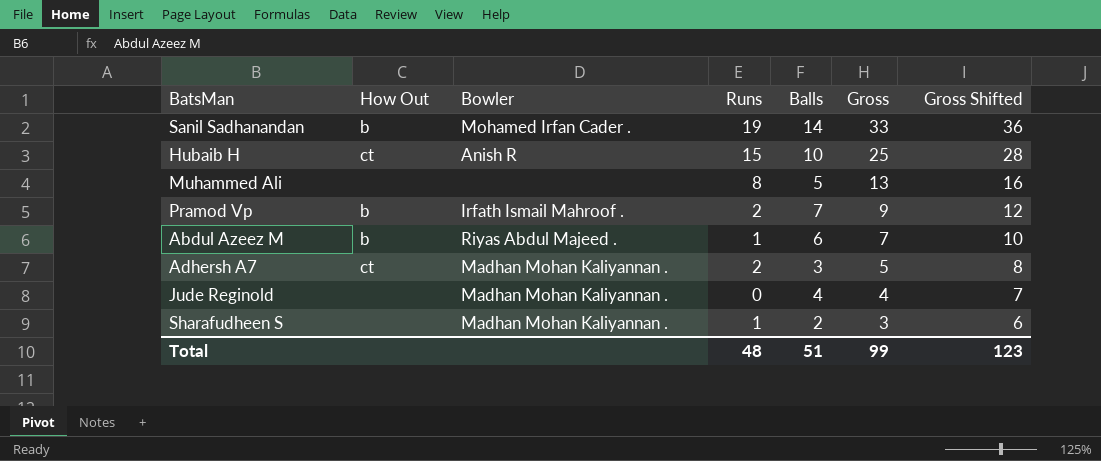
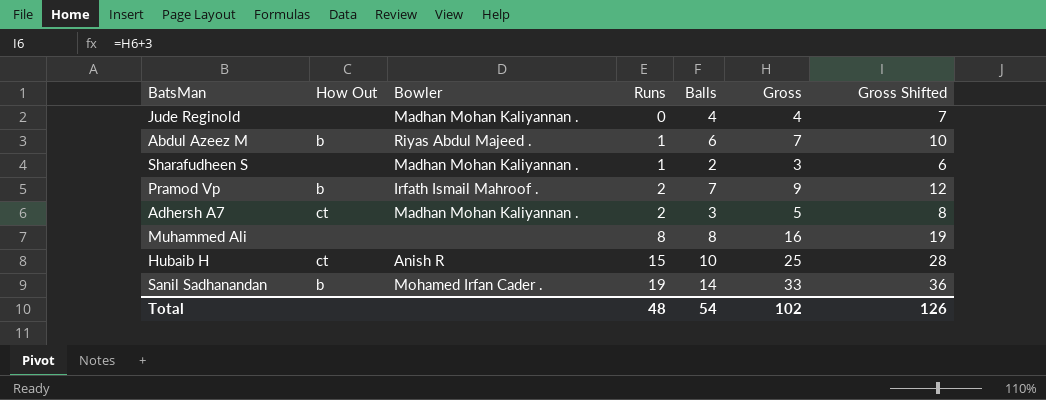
row order: Gross descending -> Runs ascending
Muhammed Ali | Balls: 5 -> 8
Muhammed Ali | Gross: 13 -> 16
Muhammed Ali | Gross Shifted: 16 -> 19
Total | Balls: 51 -> 54
Total | Gross: 99 -> 102
Total | Gross Shifted: 123 -> 126

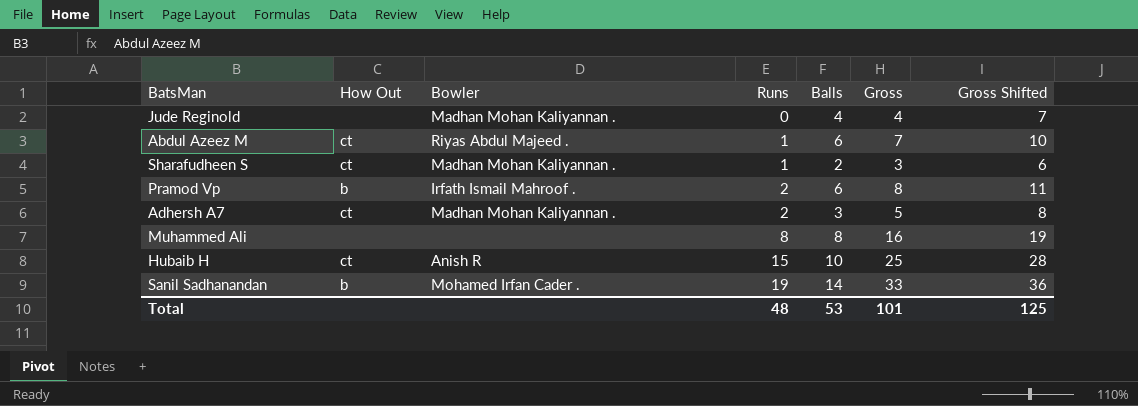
Abdul Azeez M | How Out: b -> ct
Sharafudheen S | How Out: none -> ct
Pramod Vp | Balls: 7 -> 6
Pramod Vp | Gross: 9 -> 8
Pramod Vp | Gross Shifted: 12 -> 11
Total | Balls: 54 -> 53
Total | Gross: 102 -> 101
Total | Gross Shifted: 126 -> 125

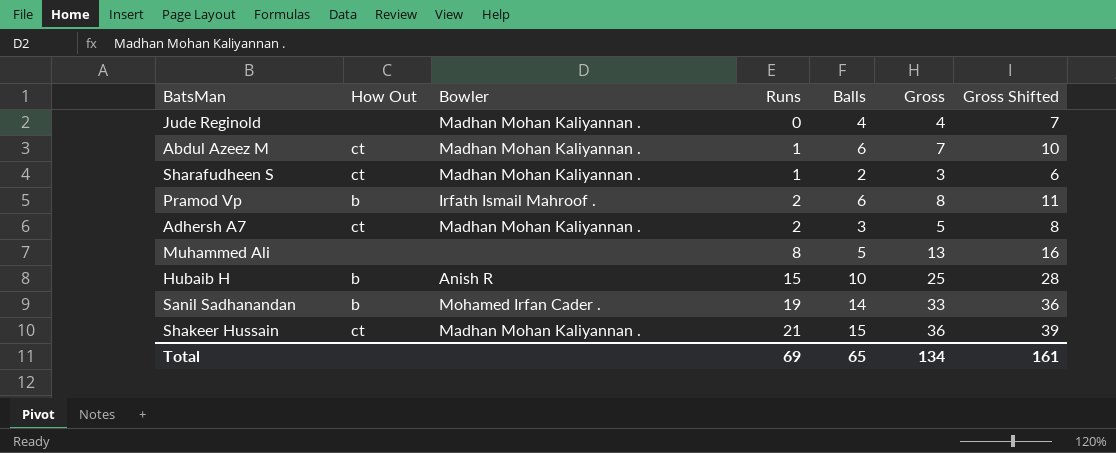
Abdul Azeez M | Bowler: Riyas Abdul Majeed . -> Madhan Mohan Kaliyannan .
Muhammed Ali | Balls: 8 -> 5
Muhammed Ali | Gross: 16 -> 13
Muhammed Ali | Gross Shifted: 19 -> 16
Hubaib H | How Out: ct -> b
row Shakeer Hussain: none -> ct | Madhan Mohan Kaliyannan . | 21 | 15 | 36 | 39
Total | Runs: 48 -> 69
Total | Balls: 53 -> 65
Total | Gross: 101 -> 134
Total | Gross Shifted: 125 -> 161

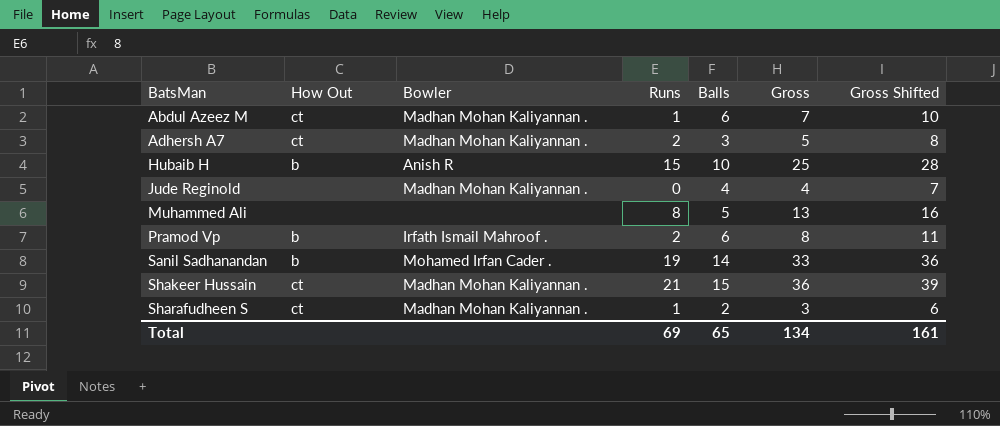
row order: Runs ascending -> BatsMan ascending

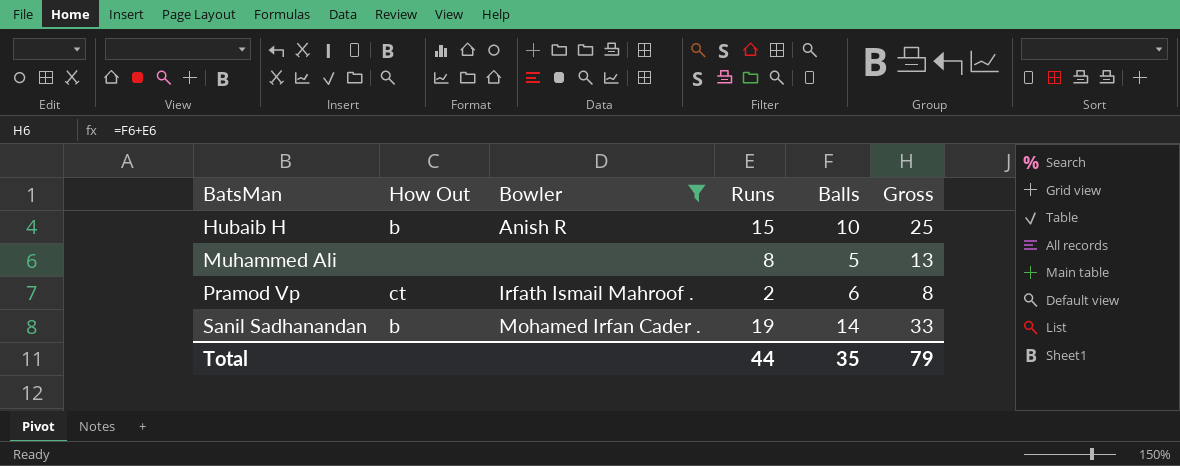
filter: none -> Bowler != Madhan Mohan Kaliyannan .
column Gross Shifted | formula: [Gross] + 3 -> none
Pramod Vp | How Out: b -> ct
Total | Runs: 69 -> 44
Total | Balls: 65 -> 35
Total | Gross: 134 -> 79

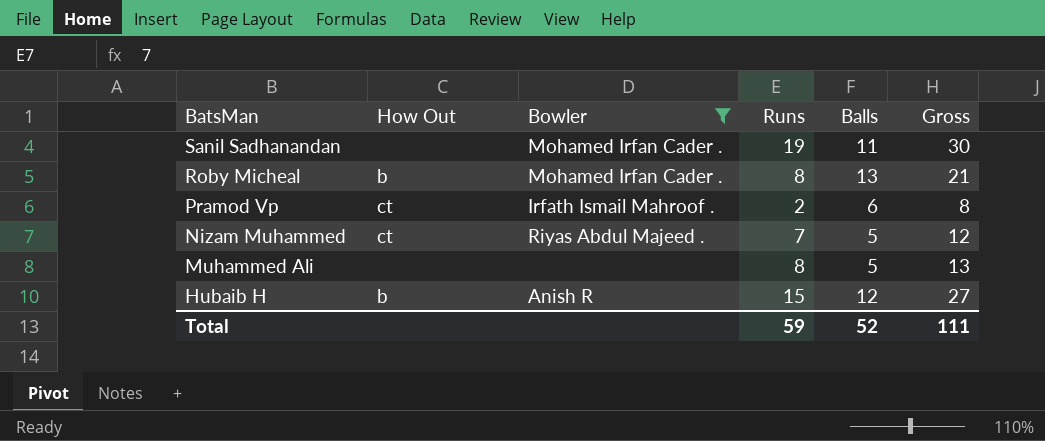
row order: BatsMan ascending -> BatsMan descending
Sanil Sadhanandan | How Out: b -> none
Sanil Sadhanandan | Balls: 14 -> 11
Sanil Sadhanandan | Gross: 33 -> 30
row Roby Micheal: none -> b | Mohamed Irfan Cader . | 8 | 13 | 21
row Nizam Muhammed: none -> ct | Riyas Abdul Majeed . | 7 | 5 | 12
Hubaib H | Balls: 10 -> 12
Hubaib H | Gross: 25 -> 27
Total | Runs: 44 -> 59
Total | Balls: 35 -> 52
Total | Gross: 79 -> 111

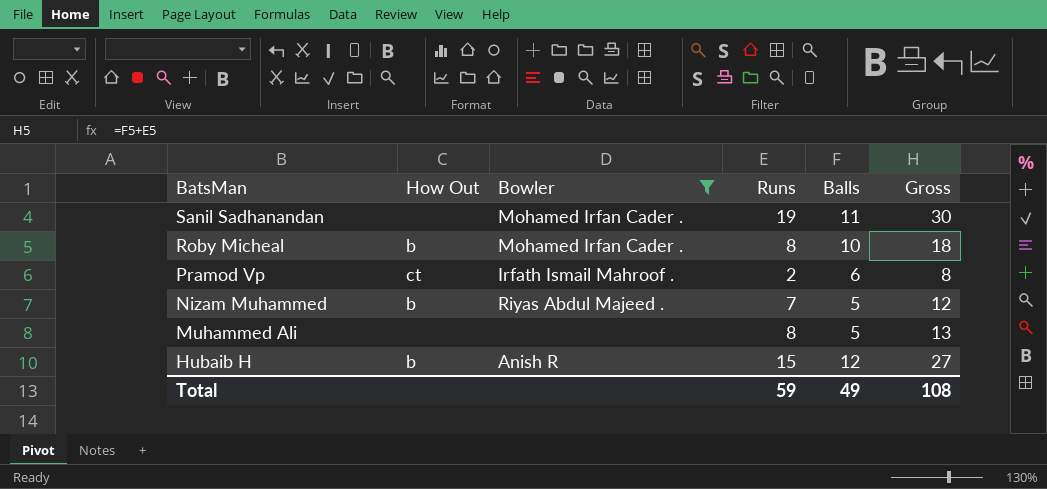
Roby Micheal | Balls: 13 -> 10
Roby Micheal | Gross: 21 -> 18
Nizam Muhammed | How Out: ct -> b
Total | Balls: 52 -> 49
Total | Gross: 111 -> 108

